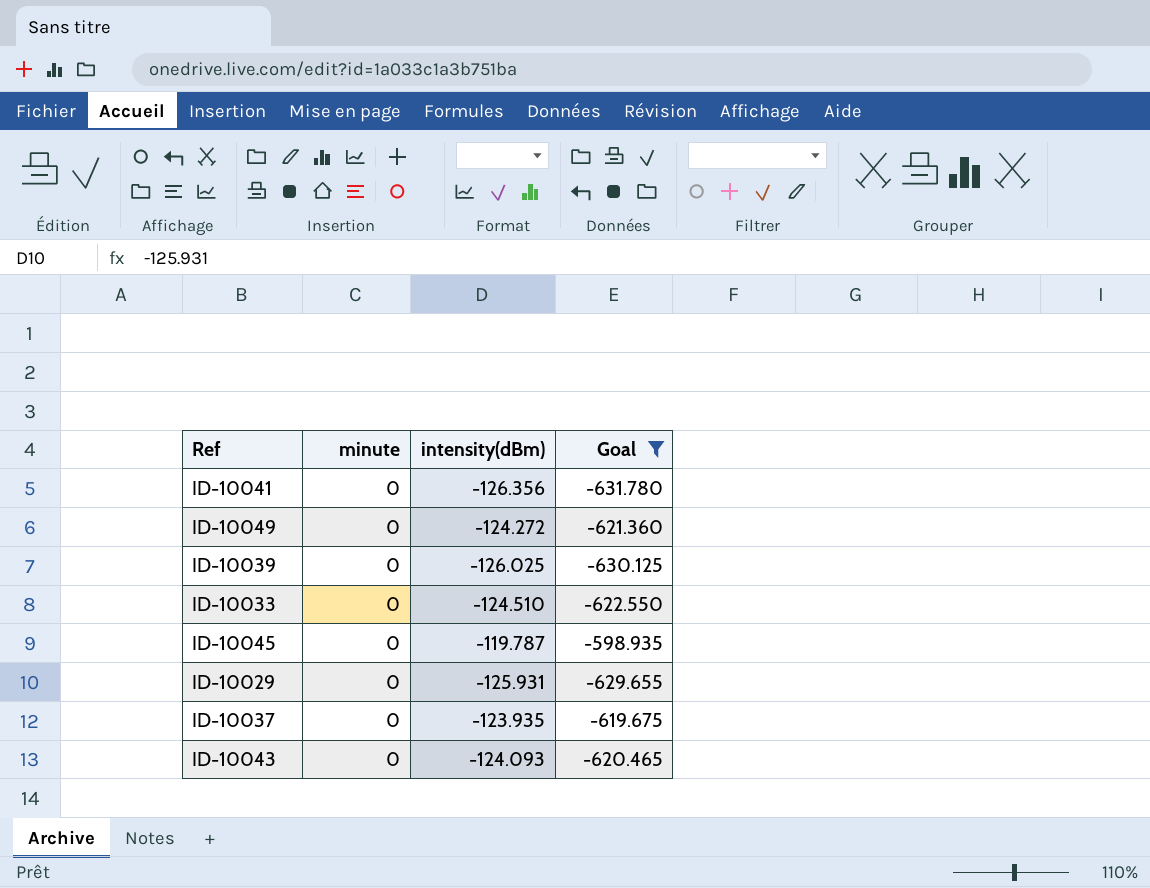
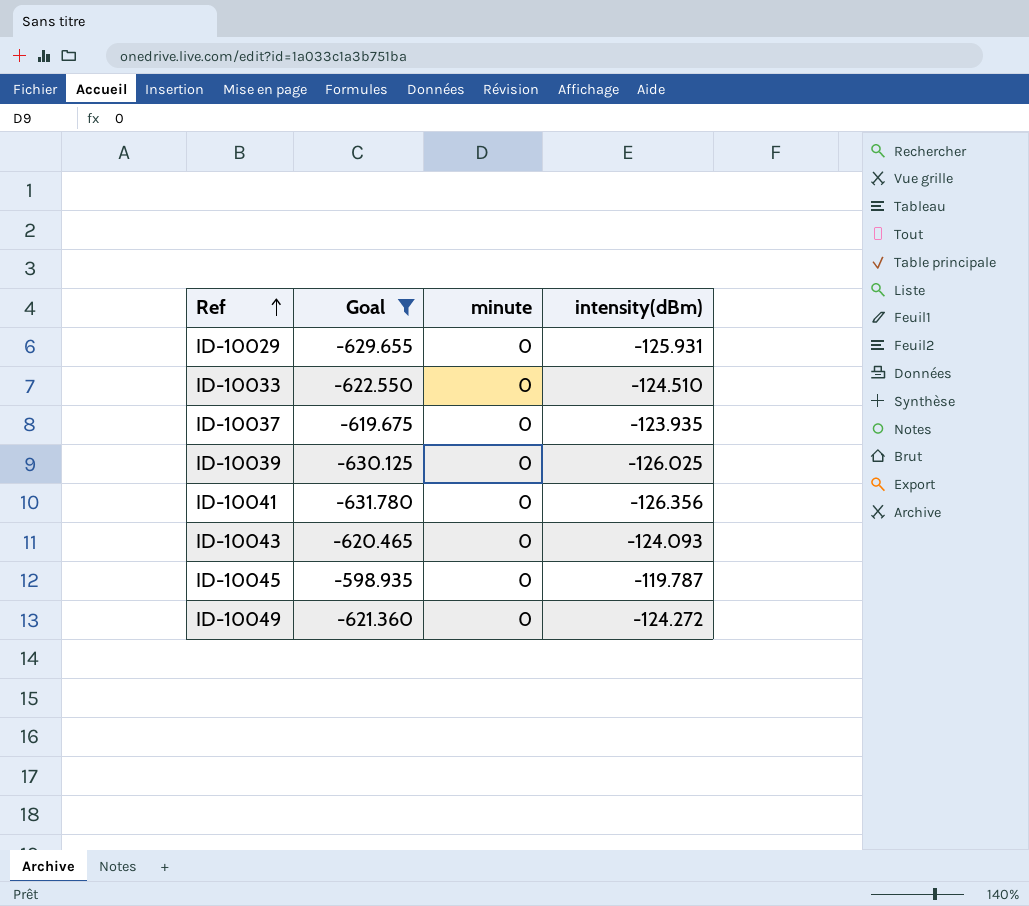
row order: none -> Ref ascending
column Goal | position: 4 -> 2

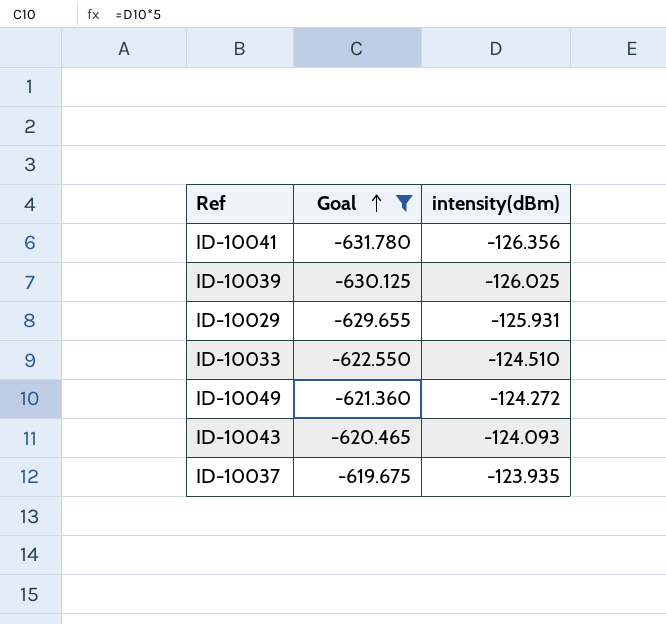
row order: Ref ascending -> Goal ascending
column minute | position: 3 -> none
row ID-10045: -598.935 | 0 | -119.787 -> none

